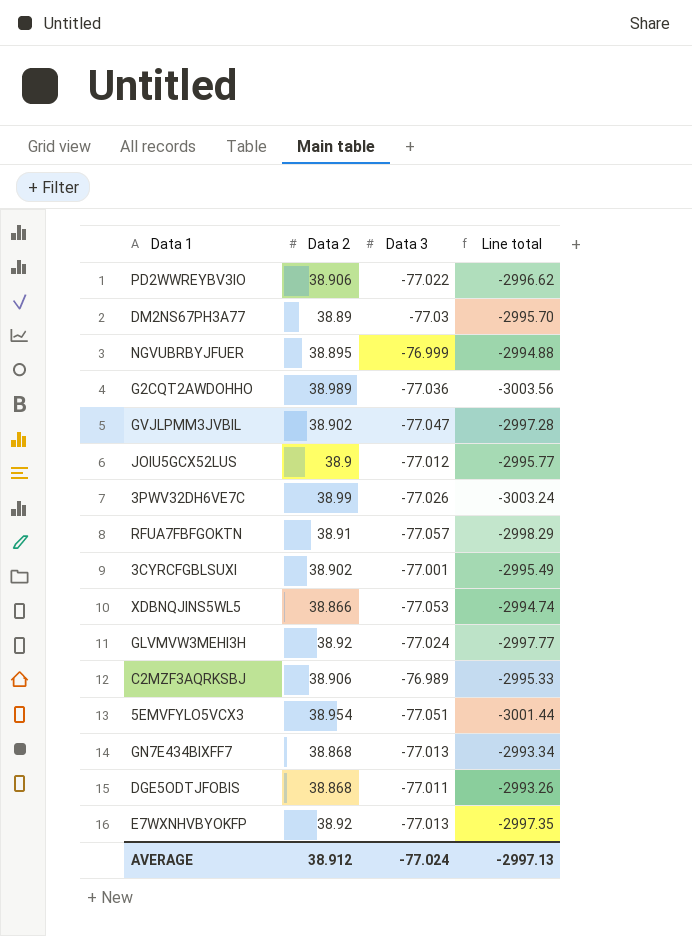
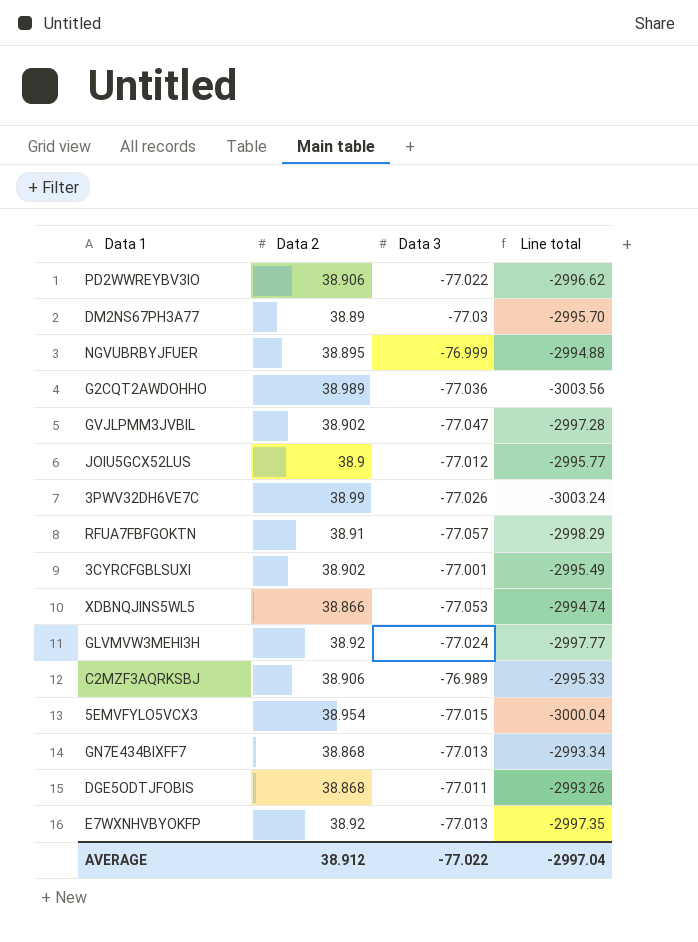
5EMVFYLO5VCX3 | Data 3: -77.051 -> -77.015
5EMVFYLO5VCX3 | Line total: -3001.44 -> -3000.04
AVERAGE | Data 3: -77.024 -> -77.022
AVERAGE | Line total: -2997.13 -> -2997.04

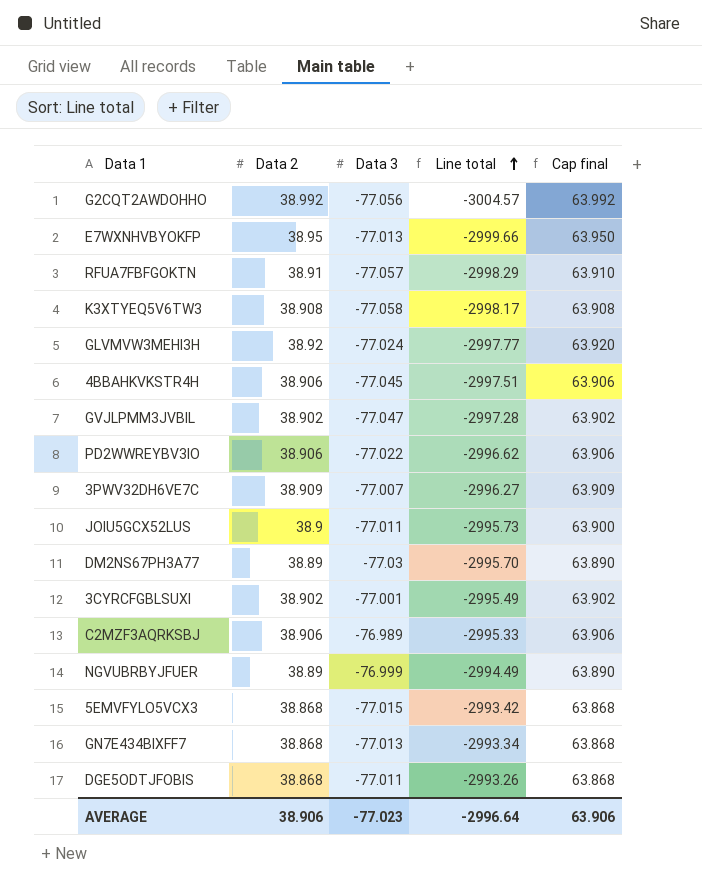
row order: none -> Line total ascending
column Cap final | formula: none -> [Data 2] + 25
row XDBNQJINS5WL5: 38.866 | -77.053 | -2994.74 -> none
G2CQT2AWDOHHO | Data 2: 38.989 -> 38.992
G2CQT2AWDOHHO | Data 3: -77.036 -> -77.056
G2CQT2AWDOHHO | Line total: -3003.56 -> -3004.57
E7WXNHVBYOKFP | Data 2: 38.92 -> 38.95
E7WXNHVBYOKFP | Line total: -2997.35 -> -2999.66
row K3XTYEQ5V6TW3: none -> 38.908 | -77.058 | -2998.17 | 63.908
row 4BBAHKVKSTR4H: none -> 38.906 | -77.045 | -2997.51 | 63.906
3PWV32DH6VE7C | Data 2: 38.99 -> 38.909
3PWV32DH6VE7C | Data 3: -77.026 -> -77.007
3PWV32DH6VE7C | Line total: -3003.24 -> -2996.27
JOIU5GCX52LUS | Data 3: -77.012 -> -77.011
JOIU5GCX52LUS | Line total: -2995.77 -> -2995.73
NGVUBRBYJFUER | Data 2: 38.895 -> 38.89
NGVUBRBYJFUER | Line total: -2994.88 -> -2994.49
5EMVFYLO5VCX3 | Data 2: 38.954 -> 38.868
5EMVFYLO5VCX3 | Line total: -3000.04 -> -2993.42
AVERAGE | Data 2: 38.912 -> 38.906
AVERAGE | Data 3: -77.022 -> -77.023
AVERAGE | Line total: -2997.04 -> -2996.64

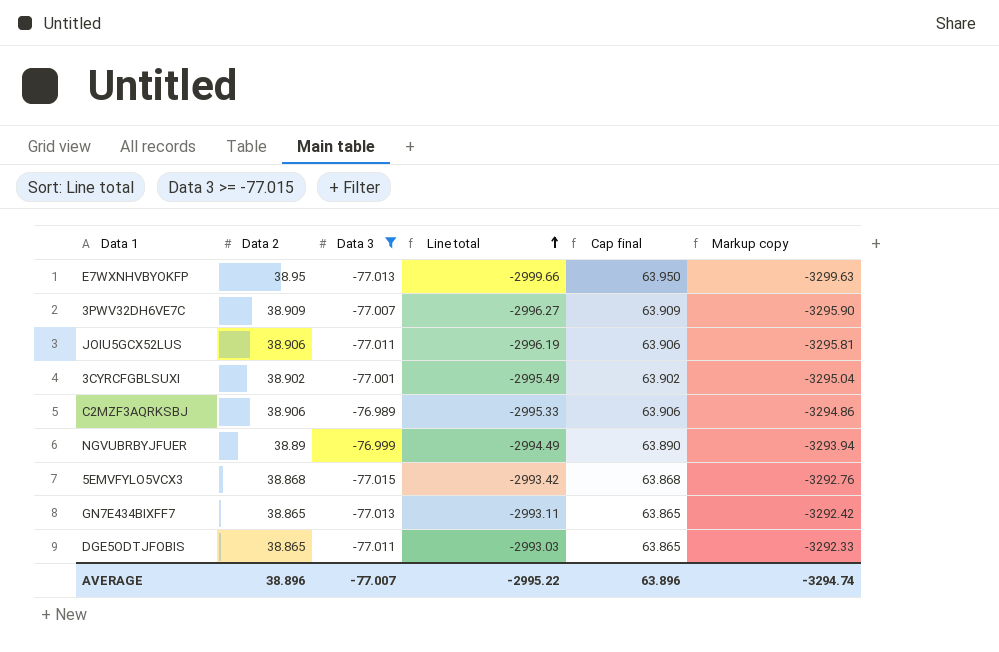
filter: none -> Data 3 >= -77.015
column Markup copy | formula: none -> [Line total] * 1.1
JOIU5GCX52LUS | Data 2: 38.9 -> 38.906
JOIU5GCX52LUS | Line total: -2995.73 -> -2996.19
JOIU5GCX52LUS | Cap final: 63.900 -> 63.906
GN7E434BIXFF7 | Data 2: 38.868 -> 38.865
GN7E434BIXFF7 | Line total: -2993.34 -> -2993.11
GN7E434BIXFF7 | Cap final: 63.868 -> 63.865
DGE5ODTJFOBIS | Data 2: 38.868 -> 38.865
DGE5ODTJFOBIS | Line total: -2993.26 -> -2993.03
DGE5ODTJFOBIS | Cap final: 63.868 -> 63.865
AVERAGE | Data 2: 38.906 -> 38.896
AVERAGE | Data 3: -77.023 -> -77.007
AVERAGE | Line total: -2996.64 -> -2995.22
AVERAGE | Cap final: 63.906 -> 63.896

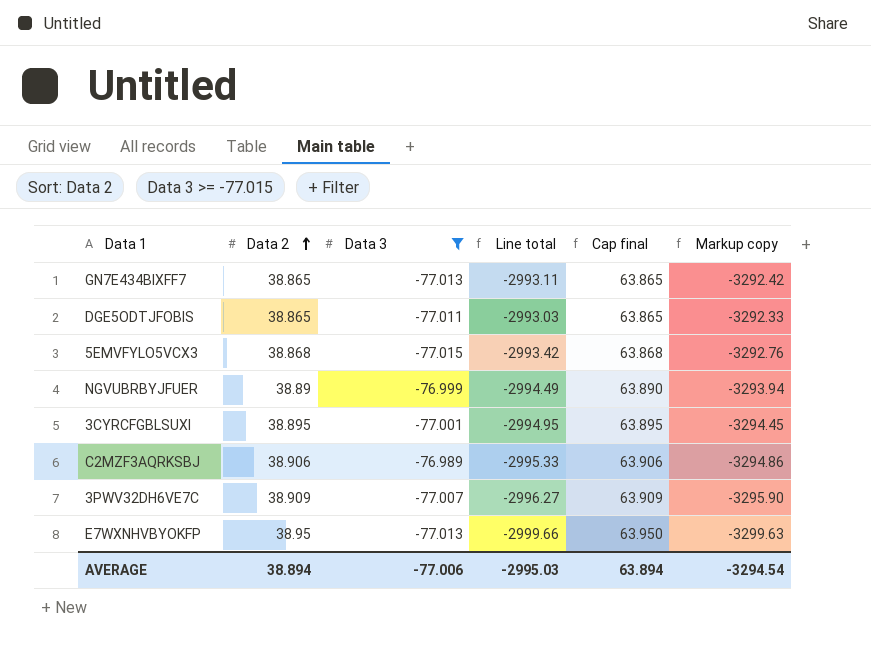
row order: Line total ascending -> Data 2 ascending
row JOIU5GCX52LUS: 38.906 | -77.011 | -2996.19 | 63.906 | -3295.81 -> none
3CYRCFGBLSUXI | Data 2: 38.902 -> 38.895
3CYRCFGBLSUXI | Line total: -2995.49 -> -2994.95
3CYRCFGBLSUXI | Cap final: 63.902 -> 63.895
3CYRCFGBLSUXI | Markup copy: -3295.04 -> -3294.45
AVERAGE | Data 2: 38.896 -> 38.894
AVERAGE | Data 3: -77.007 -> -77.006
AVERAGE | Line total: -2995.22 -> -2995.03
AVERAGE | Cap final: 63.896 -> 63.894
AVERAGE | Markup copy: -3294.74 -> -3294.54

